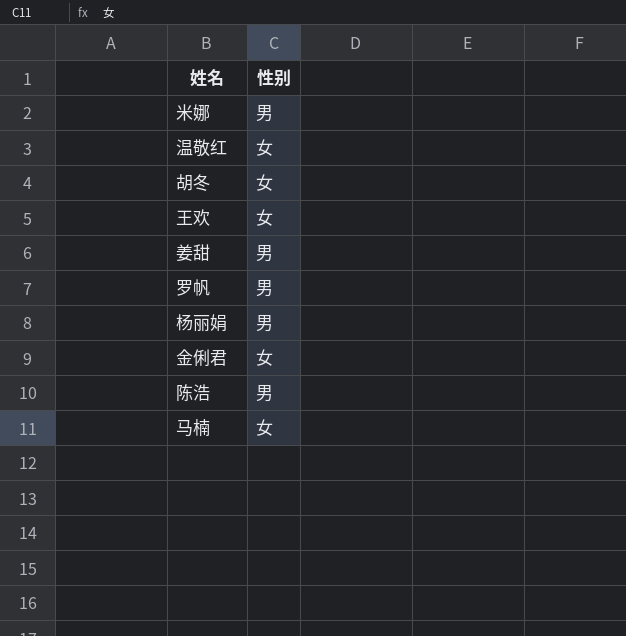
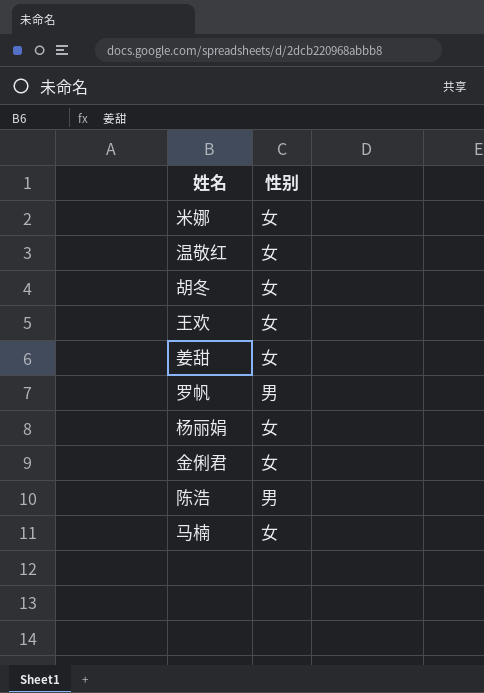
米娜 | 性别: 男 -> 女
姜甜 | 性别: 男 -> 女
杨丽娟 | 性别: 男 -> 女

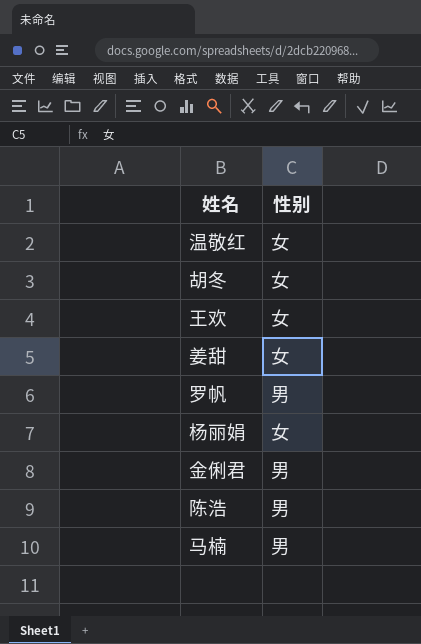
row 米娜: 女 -> none
金俐君 | 性别: 女 -> 男
马楠 | 性别: 女 -> 男

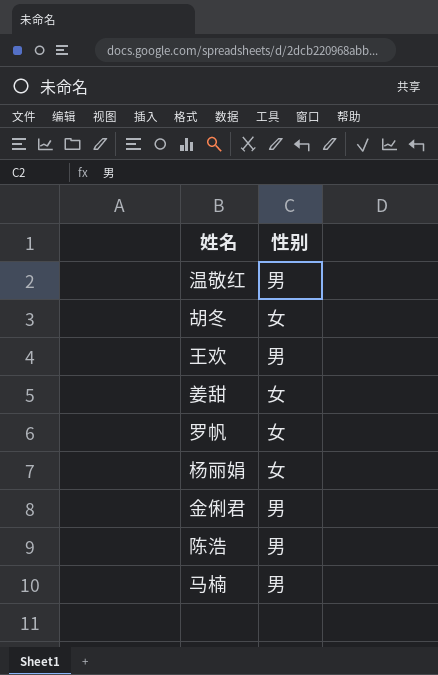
温敬红 | 性别: 女 -> 男
王欢 | 性别: 女 -> 男
罗帆 | 性别: 男 -> 女

